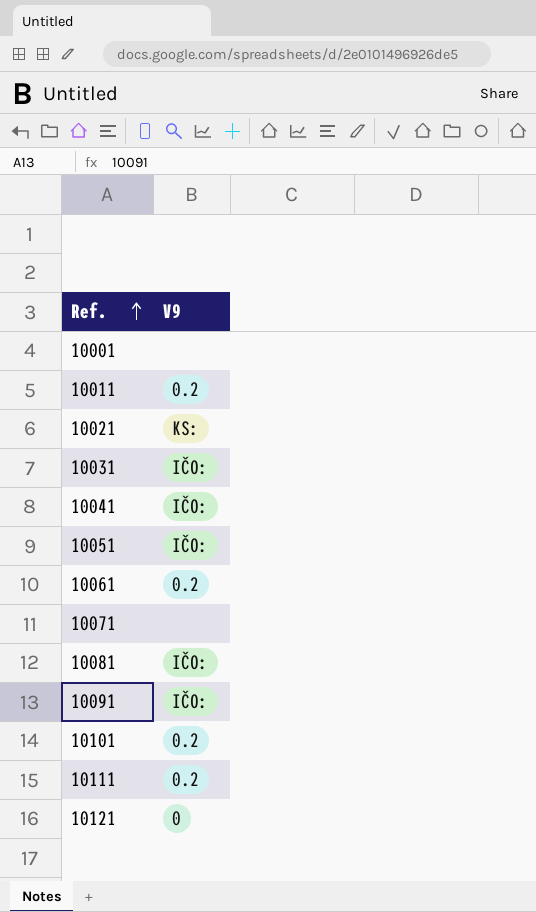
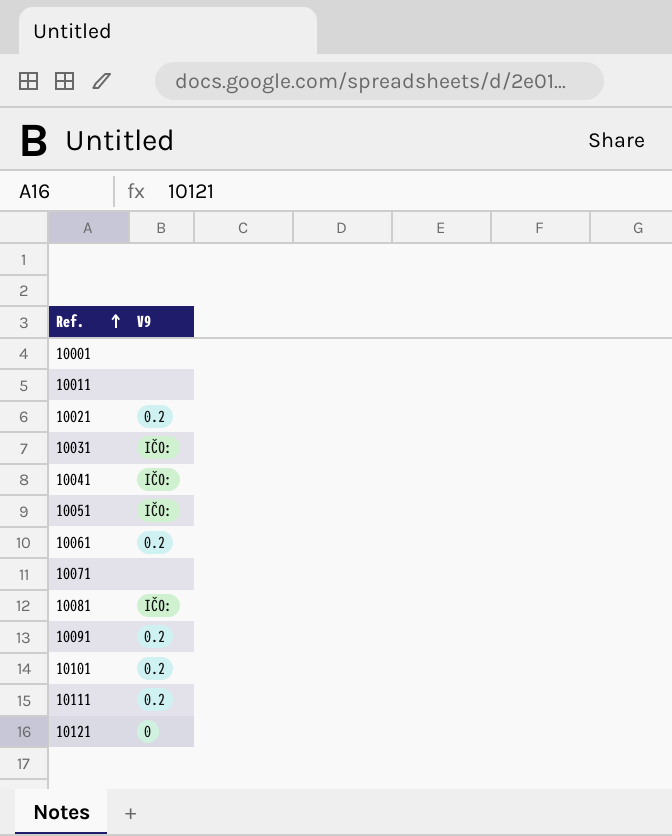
10011 | V9: 0.2 -> none
10021 | V9: KS: -> 0.2
10091 | V9: IČO: -> 0.2

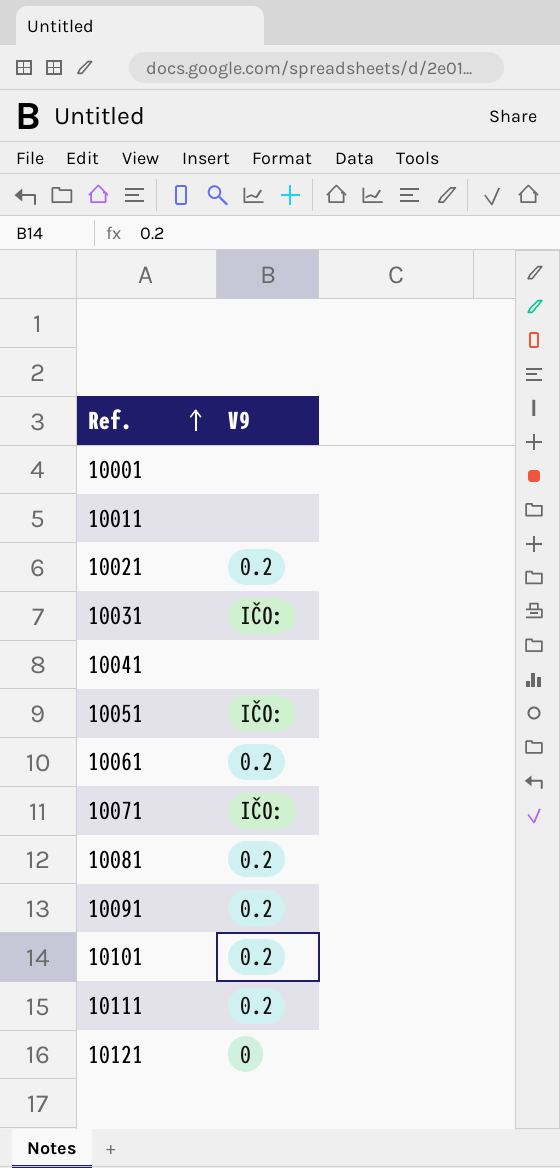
10041 | V9: IČO: -> none
10071 | V9: none -> IČO:
10081 | V9: IČO: -> 0.2

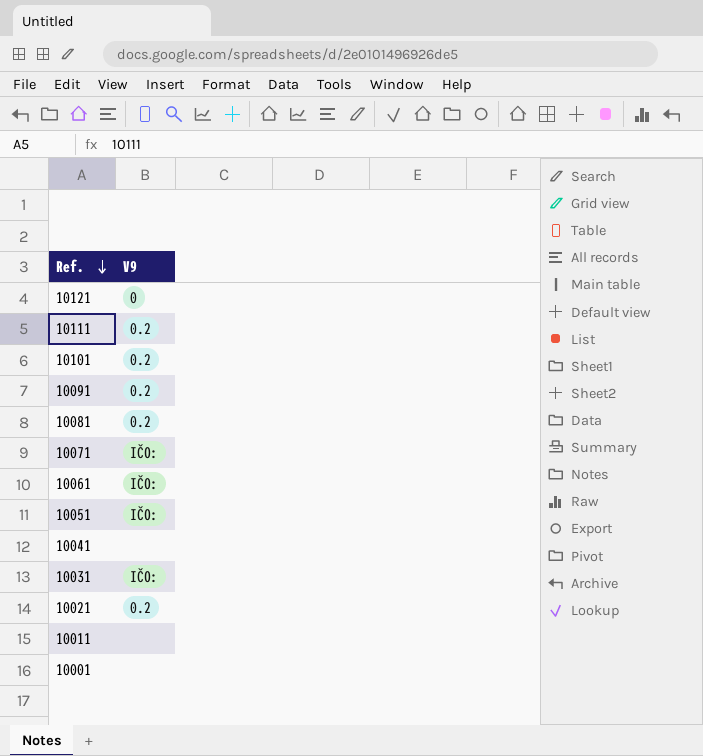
row order: Ref. ascending -> Ref. descending
10061 | V9: 0.2 -> IČO:

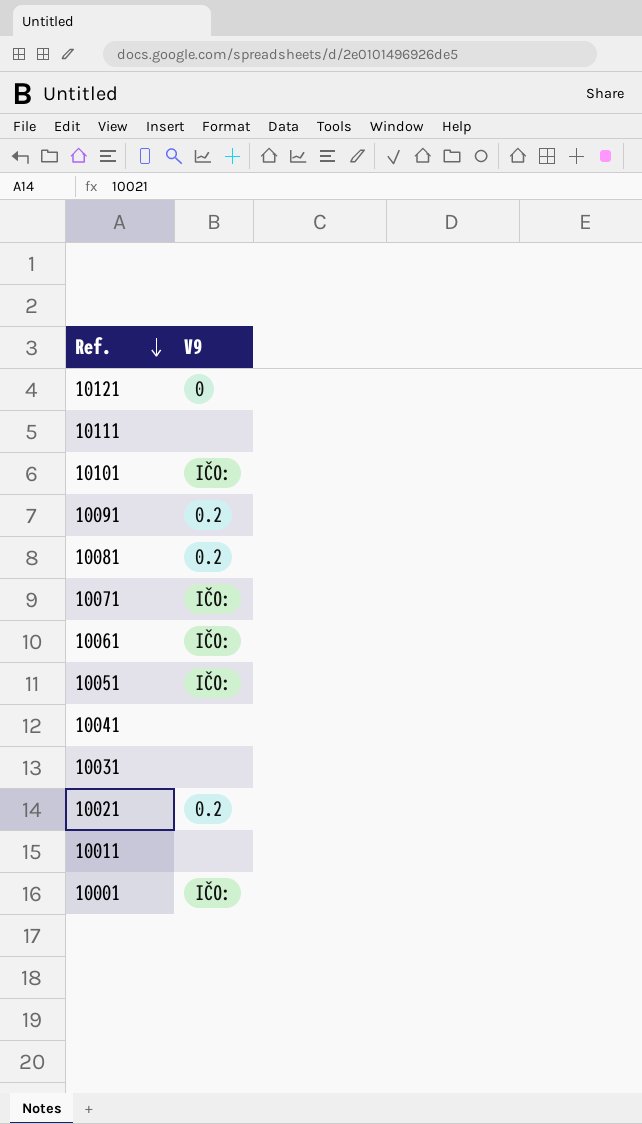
10111 | V9: 0.2 -> none
10101 | V9: 0.2 -> IČO:
10031 | V9: IČO: -> none
10001 | V9: none -> IČO:

